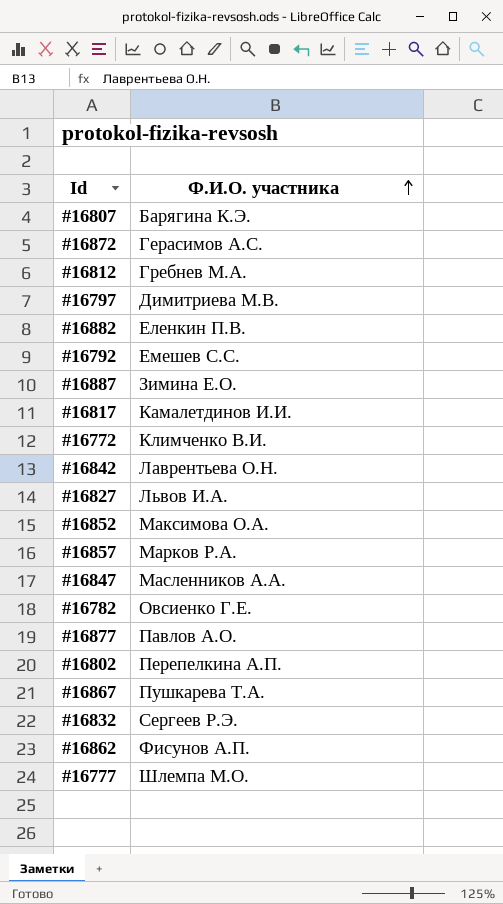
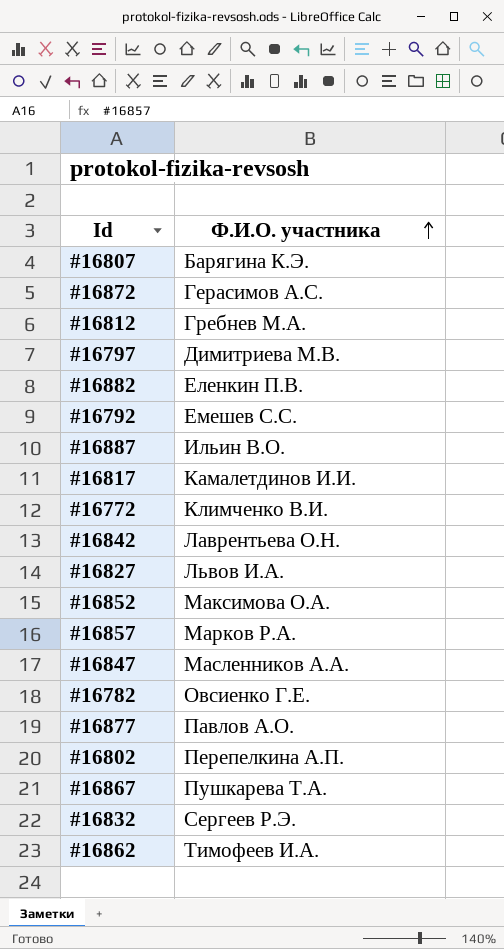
row #16777: Шлемпа М.О. -> none
#16887 | Ф.И.О. участника: Зимина Е.О. -> Ильин В.О.
#16862 | Ф.И.О. участника: Фисунов А.П. -> Тимофеев И.А.

